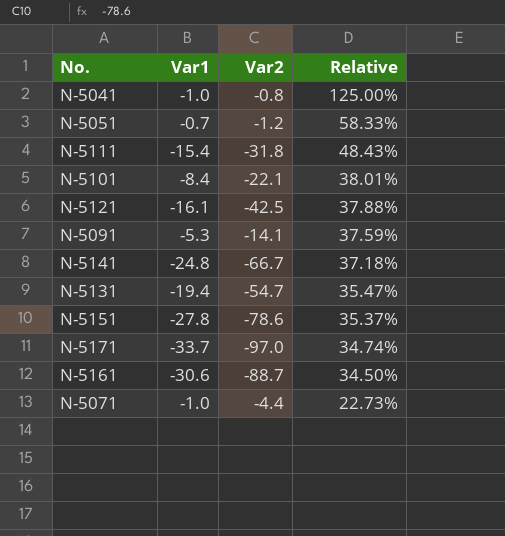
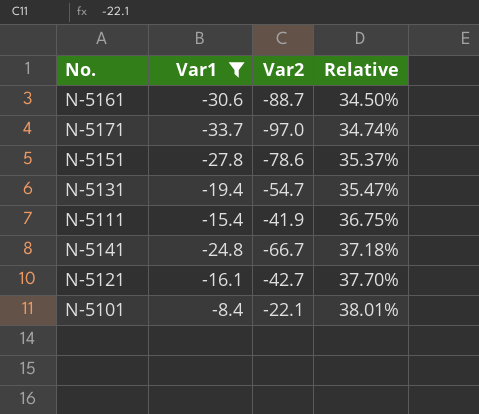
filter: none -> Var1 <= -8.4
row order: Relative descending -> Relative ascending
N-5111 | Var2: -31.8 -> -41.9
N-5111 | Relative: 48.43% -> 36.75%
N-5121 | Var2: -42.5 -> -42.7
N-5121 | Relative: 37.88% -> 37.70%

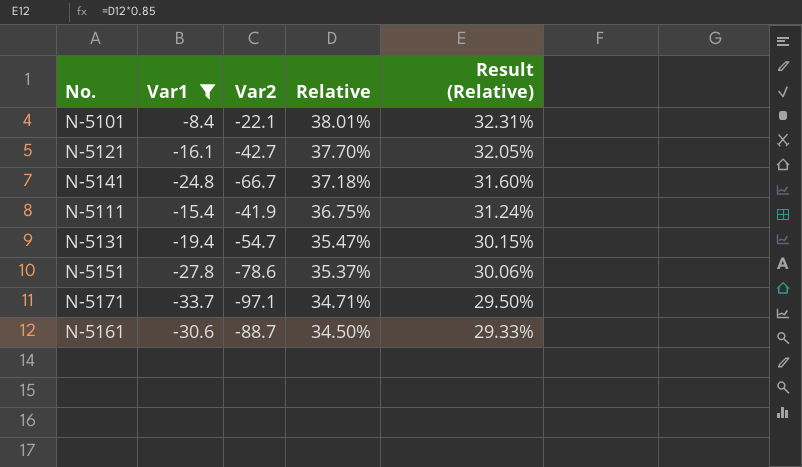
row order: Relative ascending -> Relative descending
column Result (Relative) | formula: none -> [Relative] * 0.85
N-5171 | Var2: -97.0 -> -97.1
N-5171 | Relative: 34.74% -> 34.71%

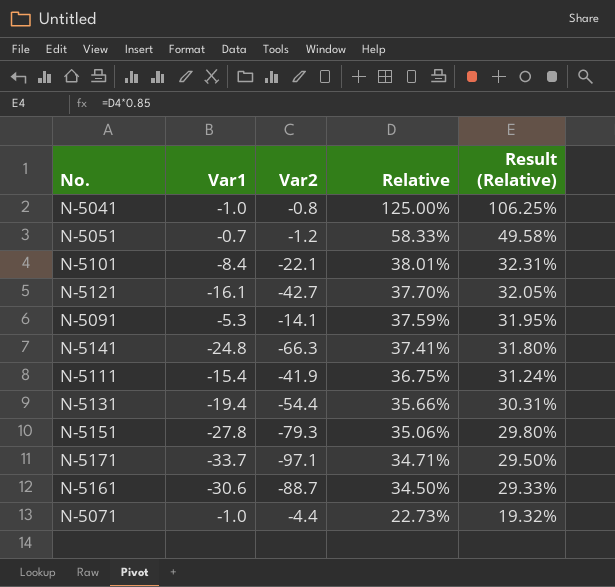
filter: Var1 <= -8.4 -> none
N-5141 | Var2: -66.7 -> -66.3
N-5141 | Relative: 37.18% -> 37.41%
N-5141 | Result (Relative): 31.60% -> 31.80%
N-5131 | Var2: -54.7 -> -54.4
N-5131 | Relative: 35.47% -> 35.66%
N-5131 | Result (Relative): 30.15% -> 30.31%
N-5151 | Var2: -78.6 -> -79.3
N-5151 | Relative: 35.37% -> 35.06%
N-5151 | Result (Relative): 30.06% -> 29.80%

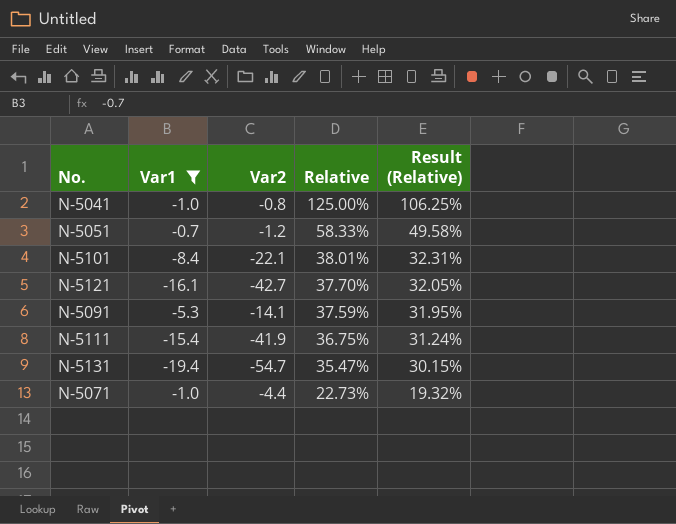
filter: none -> Var1 >= -19.4
N-5131 | Var2: -54.4 -> -54.7
N-5131 | Relative: 35.66% -> 35.47%
N-5131 | Result (Relative): 30.31% -> 30.15%

